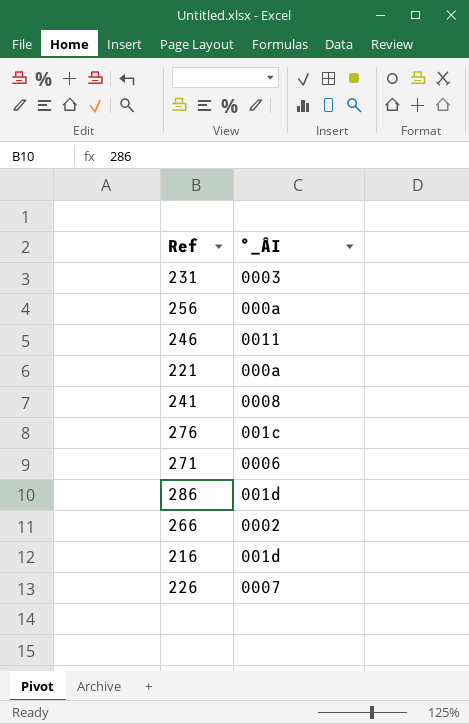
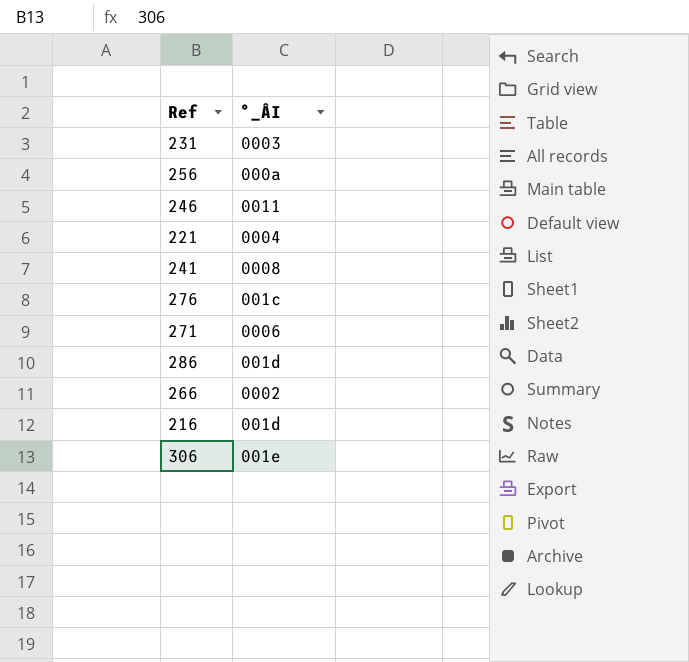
row 226: 0007 -> none
221 | °_ÂI: 000a -> 0004
row 306: none -> 001e

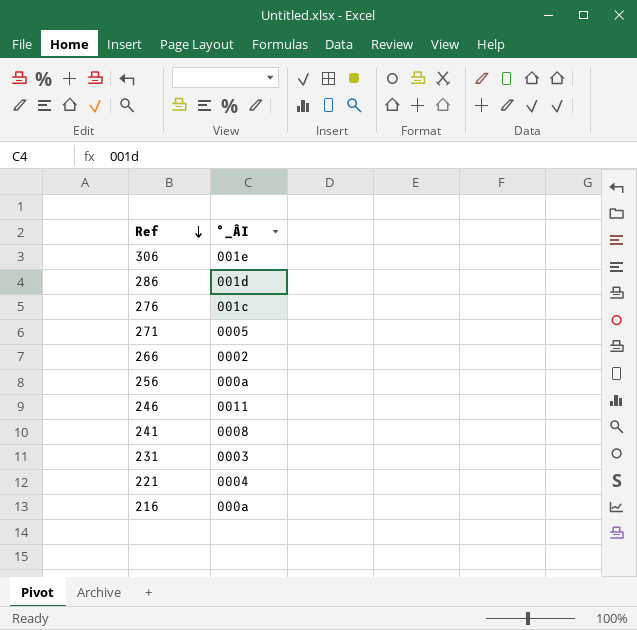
row order: none -> Ref descending
271 | °_ÂI: 0006 -> 0005
216 | °_ÂI: 001d -> 000a

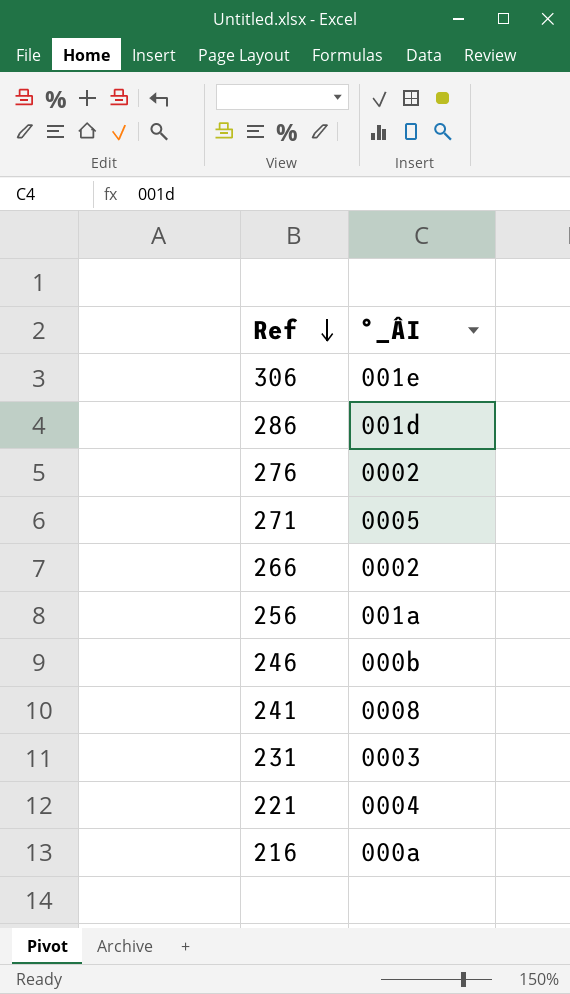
276 | °_ÂI: 001c -> 0002
256 | °_ÂI: 000a -> 001a
246 | °_ÂI: 0011 -> 000b

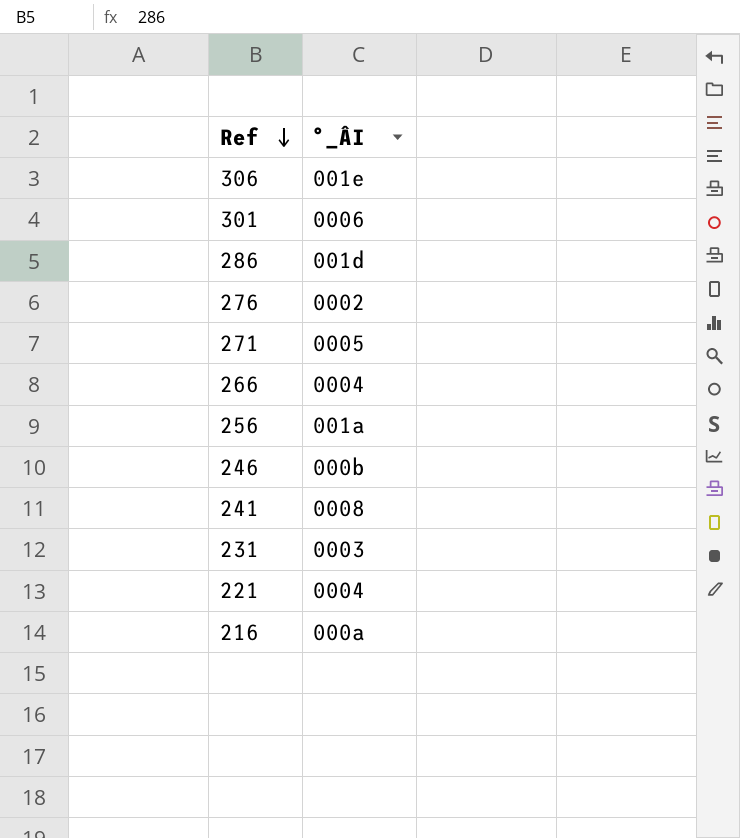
row 301: none -> 0006
266 | °_ÂI: 0002 -> 0004

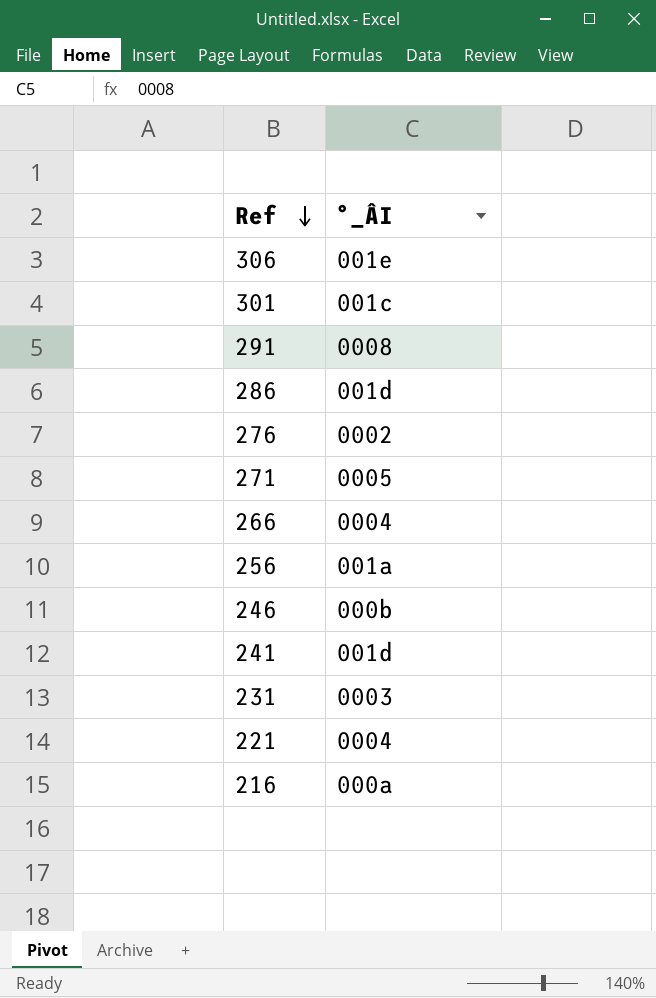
301 | °_ÂI: 0006 -> 001c
row 291: none -> 0008
241 | °_ÂI: 0008 -> 001d

